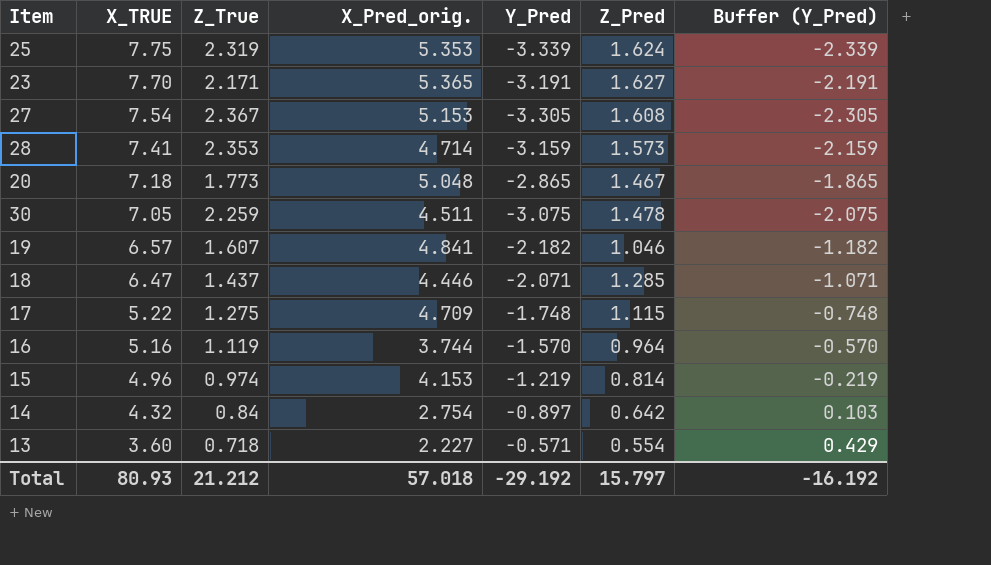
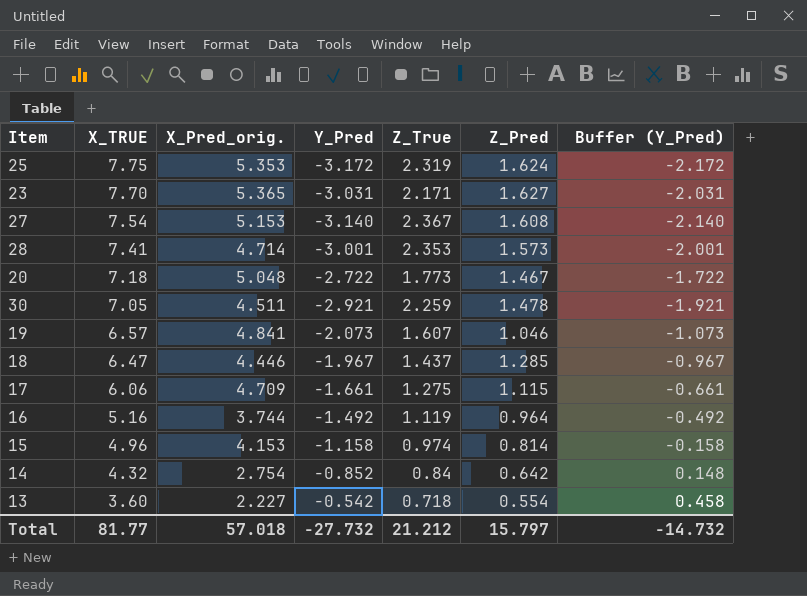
column Z_True | position: 3 -> 5
25 | Y_Pred: -3.339 -> -3.172
25 | Buffer (Y_Pred): -2.339 -> -2.172
23 | Y_Pred: -3.191 -> -3.031
23 | Buffer (Y_Pred): -2.191 -> -2.031
27 | Y_Pred: -3.305 -> -3.140
27 | Buffer (Y_Pred): -2.305 -> -2.140
28 | Y_Pred: -3.159 -> -3.001
28 | Buffer (Y_Pred): -2.159 -> -2.001
20 | Y_Pred: -2.865 -> -2.722
20 | Buffer (Y_Pred): -1.865 -> -1.722
30 | Y_Pred: -3.075 -> -2.921
30 | Buffer (Y_Pred): -2.075 -> -1.921
19 | Y_Pred: -2.182 -> -2.073
19 | Buffer (Y_Pred): -1.182 -> -1.073
18 | Y_Pred: -2.071 -> -1.967
18 | Buffer (Y_Pred): -1.071 -> -0.967
17 | X_TRUE: 5.22 -> 6.06
17 | Y_Pred: -1.748 -> -1.661
17 | Buffer (Y_Pred): -0.748 -> -0.661
16 | Y_Pred: -1.570 -> -1.492
16 | Buffer (Y_Pred): -0.570 -> -0.492
15 | Y_Pred: -1.219 -> -1.158
15 | Buffer (Y_Pred): -0.219 -> -0.158
14 | Y_Pred: -0.897 -> -0.852
14 | Buffer (Y_Pred): 0.103 -> 0.148
13 | Y_Pred: -0.571 -> -0.542
13 | Buffer (Y_Pred): 0.429 -> 0.458
Total | X_TRUE: 80.93 -> 81.77
Total | Y_Pred: -29.192 -> -27.732
Total | Buffer (Y_Pred): -16.192 -> -14.732

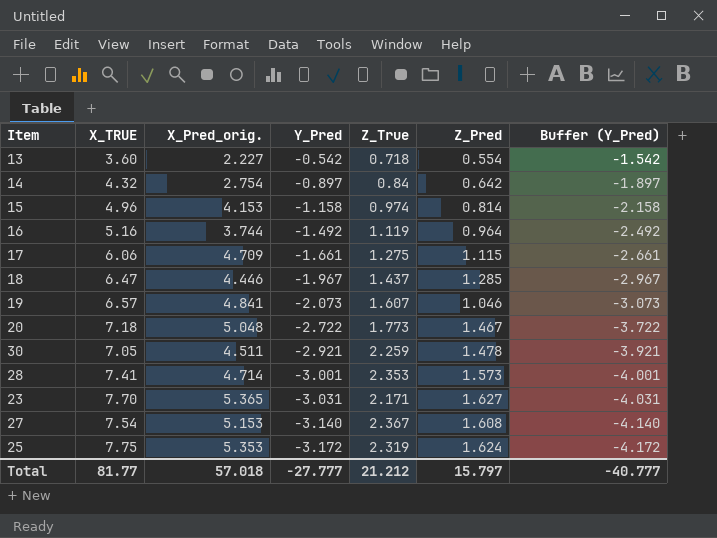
row order: X_TRUE descending -> Y_Pred descending
column Buffer (Y_Pred) | formula: [Y_Pred] + 1 -> [Y_Pred] - 1
14 | Y_Pred: -0.852 -> -0.897
Total | Y_Pred: -27.732 -> -27.777
Total | Buffer (Y_Pred): -14.732 -> -40.777

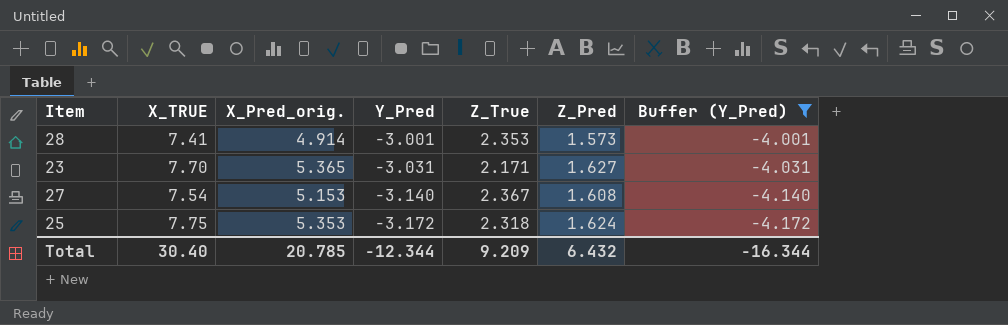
filter: none -> Buffer (Y_Pred) <= -4.001
28 | X_Pred_orig.: 4.714 -> 4.914
25 | Z_True: 2.319 -> 2.318
Total | X_TRUE: 81.77 -> 30.40
Total | X_Pred_orig.: 57.018 -> 20.785
Total | Y_Pred: -27.777 -> -12.344
Total | Z_True: 21.212 -> 9.209
Total | Z_Pred: 15.797 -> 6.432
Total | Buffer (Y_Pred): -40.777 -> -16.344

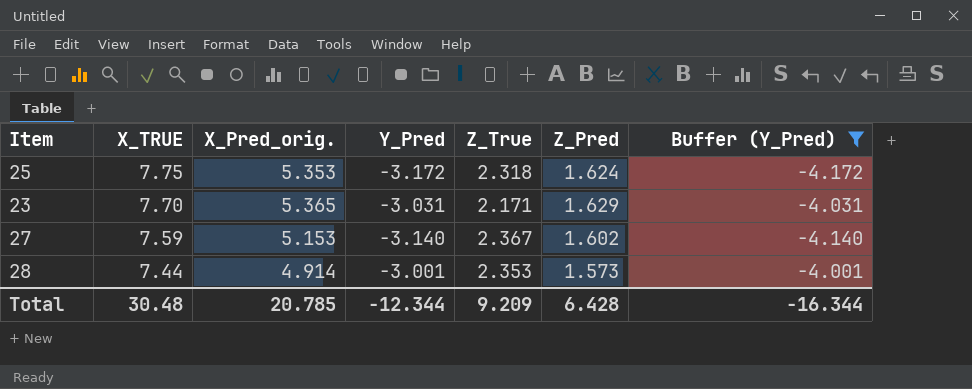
row order: Y_Pred descending -> X_TRUE descending
23 | Z_Pred: 1.627 -> 1.629
27 | X_TRUE: 7.54 -> 7.59
27 | Z_Pred: 1.608 -> 1.602
28 | X_TRUE: 7.41 -> 7.44
Total | X_TRUE: 30.40 -> 30.48
Total | Z_Pred: 6.432 -> 6.428

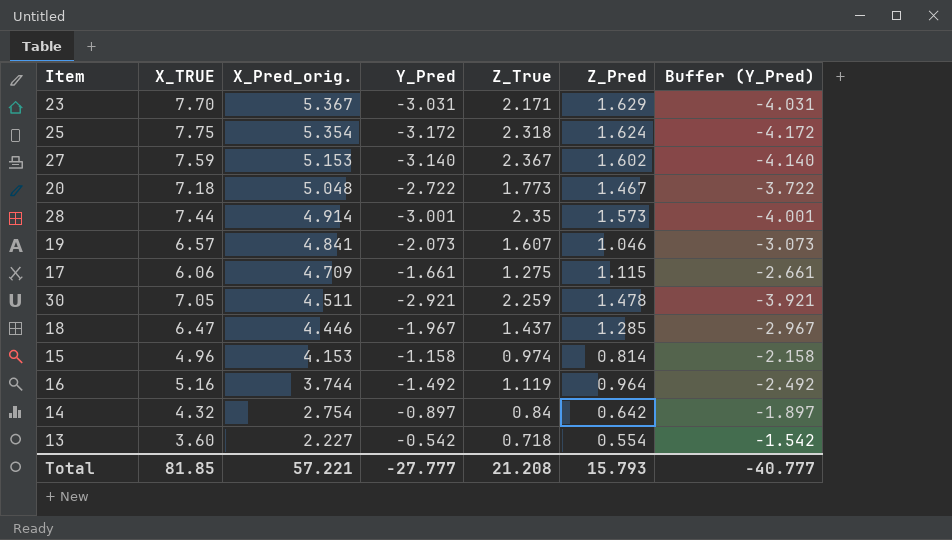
filter: Buffer (Y_Pred) <= -4.001 -> none
row order: X_TRUE descending -> X_Pred_orig. descending
23 | X_Pred_orig.: 5.365 -> 5.367
25 | X_Pred_orig.: 5.353 -> 5.354
28 | Z_True: 2.353 -> 2.35
Total | X_TRUE: 30.48 -> 81.85
Total | X_Pred_orig.: 20.785 -> 57.221
Total | Y_Pred: -12.344 -> -27.777
Total | Z_True: 9.209 -> 21.208
Total | Z_Pred: 6.428 -> 15.793
Total | Buffer (Y_Pred): -16.344 -> -40.777

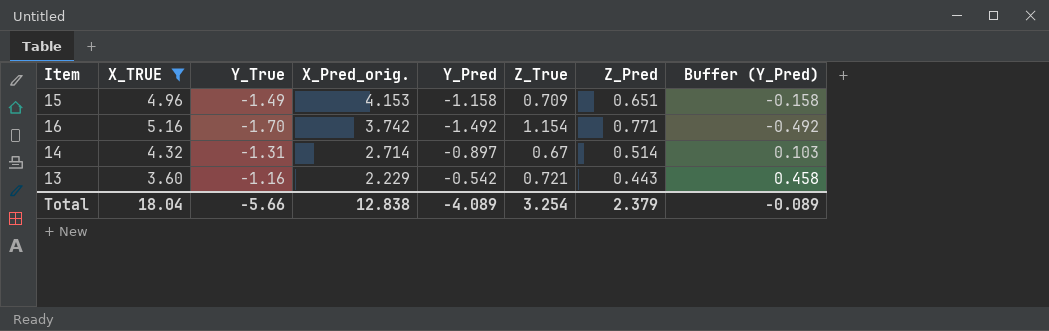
filter: none -> X_TRUE <= 5.16
column Y_True | position: none -> 3
column Buffer (Y_Pred) | formula: [Y_Pred] - 1 -> [Y_Pred] + 1
15 | Z_True: 0.974 -> 0.709
15 | Z_Pred: 0.814 -> 0.651
16 | X_Pred_orig.: 3.744 -> 3.742
16 | Z_True: 1.119 -> 1.154
16 | Z_Pred: 0.964 -> 0.771
14 | X_Pred_orig.: 2.754 -> 2.714
14 | Z_True: 0.84 -> 0.67
14 | Z_Pred: 0.642 -> 0.514
13 | X_Pred_orig.: 2.227 -> 2.229
13 | Z_True: 0.718 -> 0.721
13 | Z_Pred: 0.554 -> 0.443
Total | X_TRUE: 81.85 -> 18.04
Total | X_Pred_orig.: 57.221 -> 12.838
Total | Y_Pred: -27.777 -> -4.089
Total | Z_True: 21.208 -> 3.254
Total | Z_Pred: 15.793 -> 2.379
Total | Buffer (Y_Pred): -40.777 -> -0.089

